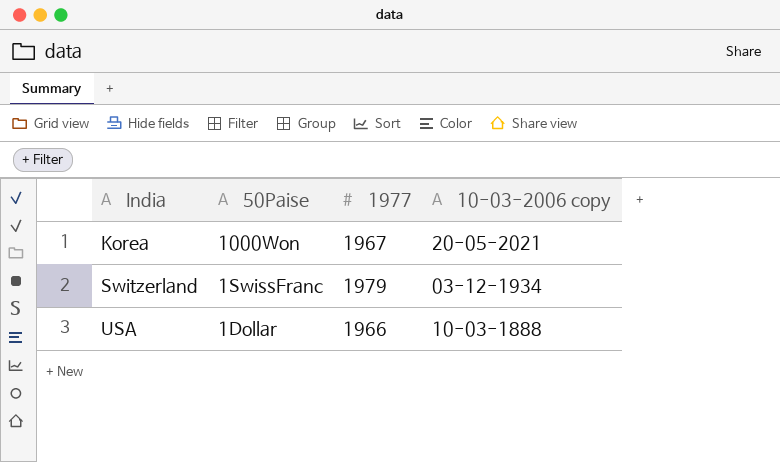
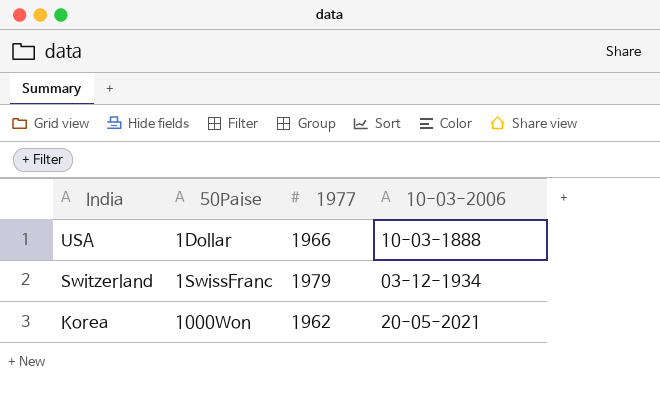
row order: India ascending -> India descending
column name: 10-03-2006 copy -> 10-03-2006
Korea | 1977: 1967 -> 1962

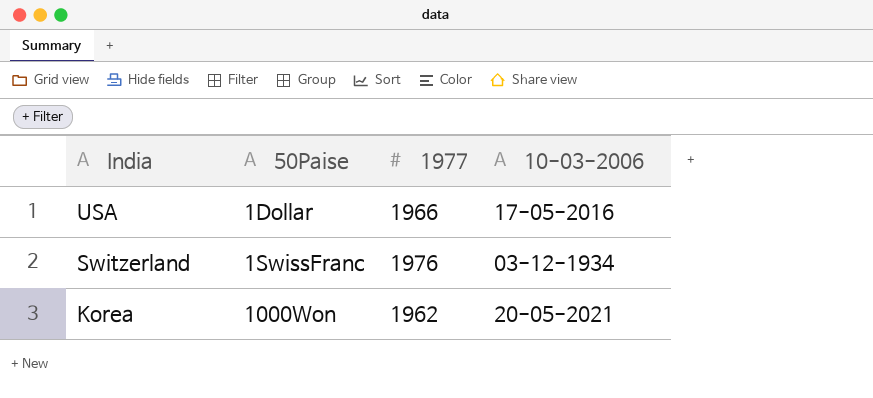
USA | 10-03-2006: 10-03-1888 -> 17-05-2016
Switzerland | 1977: 1979 -> 1976

